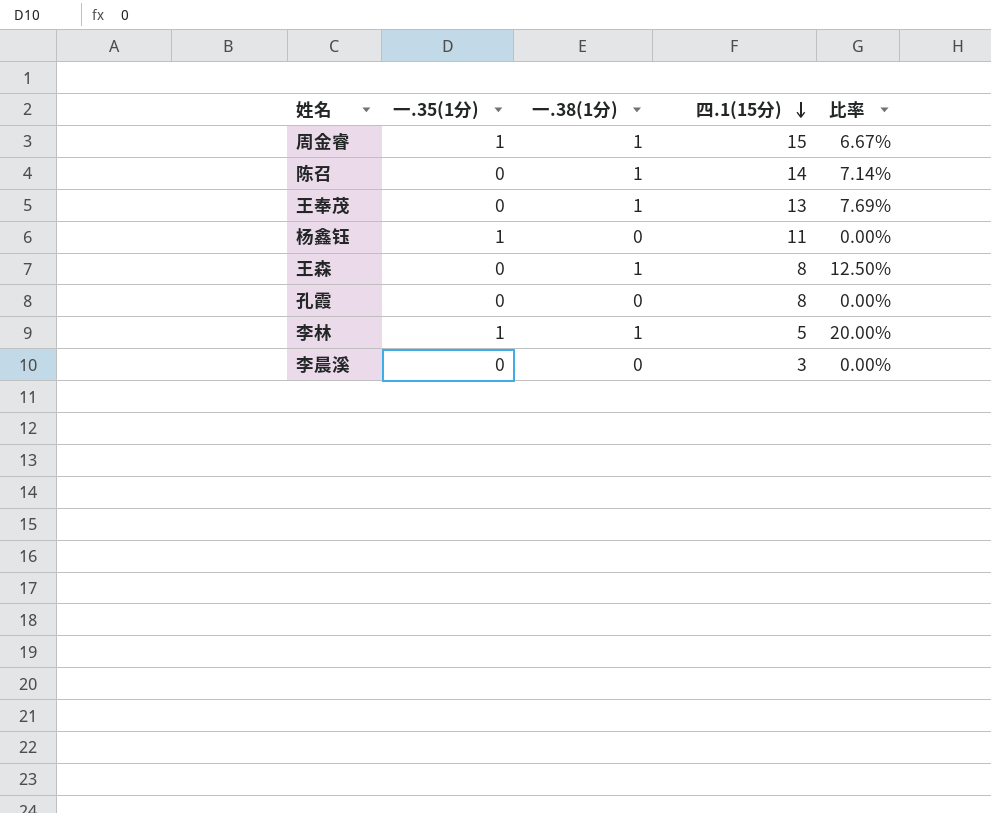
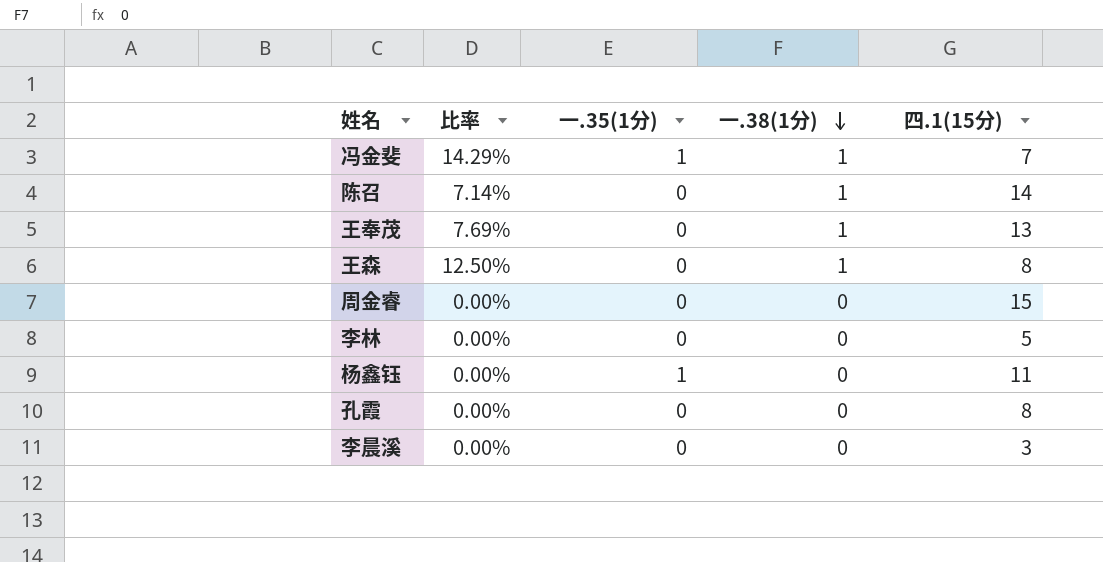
row order: 四.1(15分) descending -> 一.38(1分) descending
column 比率 | position: 5 -> 2
row 冯金斐: none -> 14.29% | 1 | 1 | 7
周金睿 | 比率: 6.67% -> 0.00%
周金睿 | 一.35(1分): 1 -> 0
周金睿 | 一.38(1分): 1 -> 0
李林 | 比率: 20.00% -> 0.00%
李林 | 一.35(1分): 1 -> 0
李林 | 一.38(1分): 1 -> 0

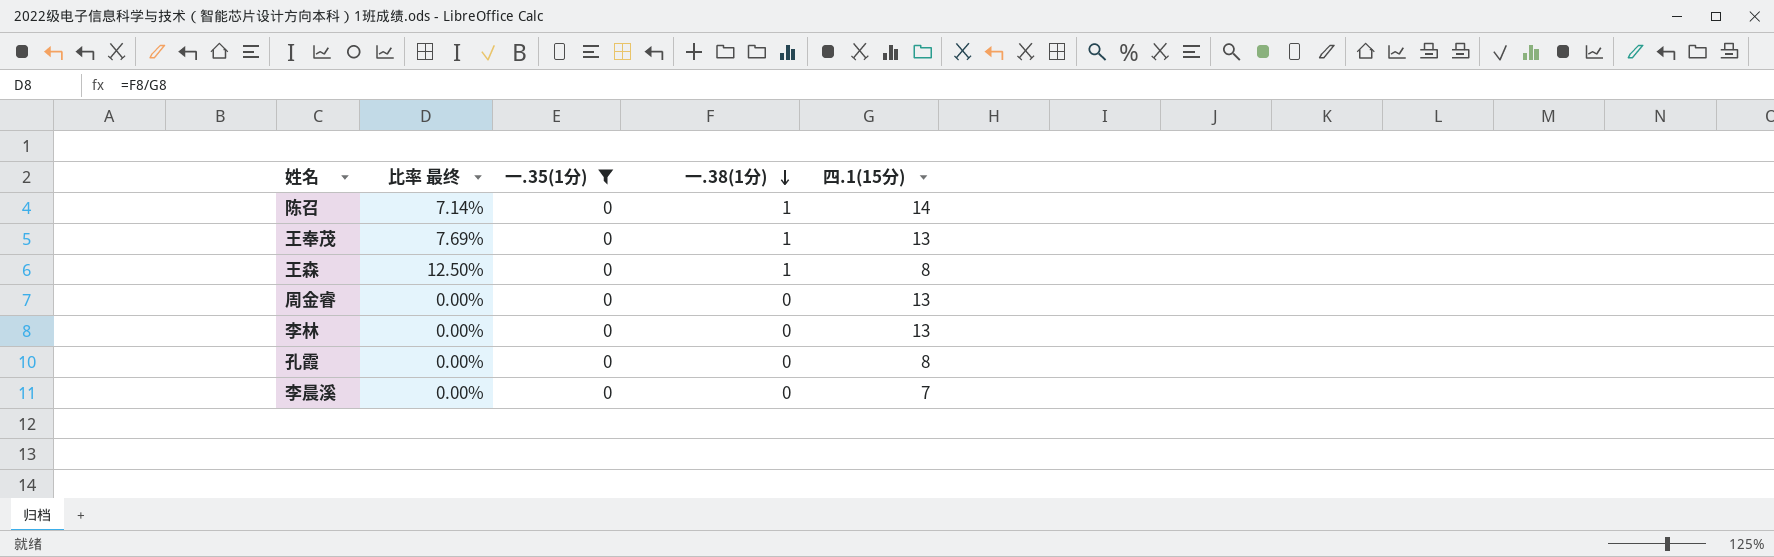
filter: none -> 一.35(1分) = 0
column name: 比率 -> 比率 最终
周金睿 | 四.1(15分): 15 -> 13
李林 | 四.1(15分): 5 -> 13
李晨溪 | 四.1(15分): 3 -> 7

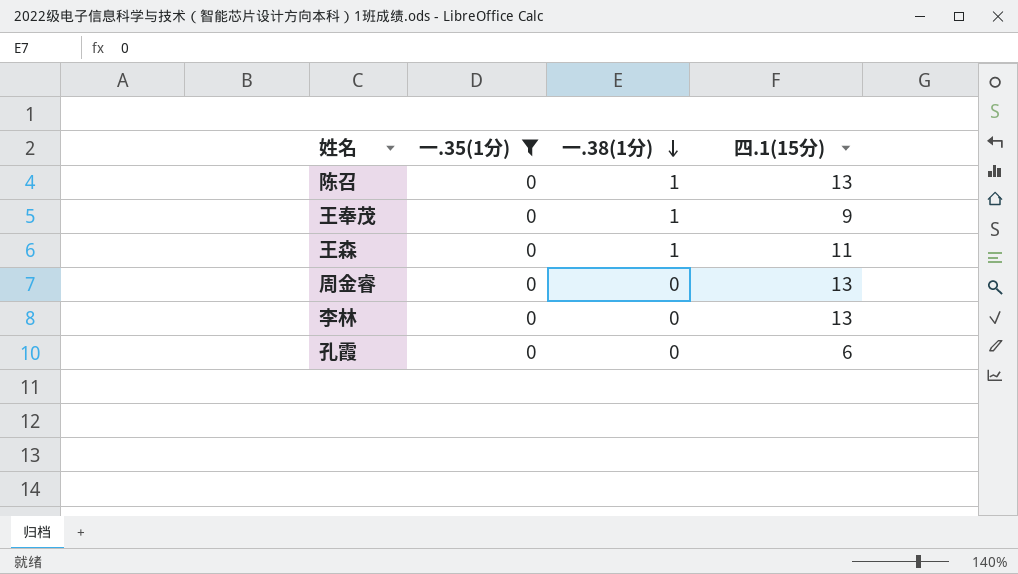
column 比率 最终 | formula: [一.38(1分)] / [四.1(15分)] -> none
row 李晨溪: 0.00% | 0 | 0 | 7 -> none
陈召 | 四.1(15分): 14 -> 13
王奉茂 | 四.1(15分): 13 -> 9
王森 | 四.1(15分): 8 -> 11
孔霞 | 四.1(15分): 8 -> 6

